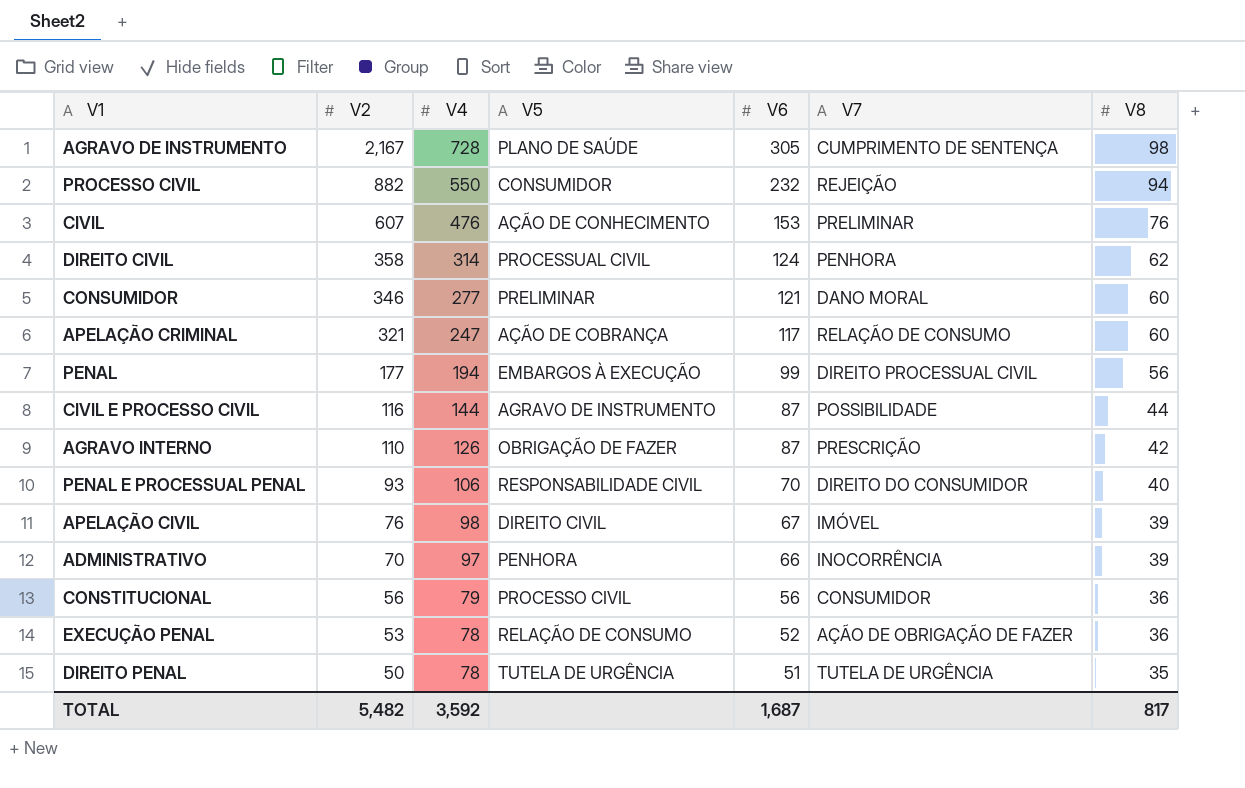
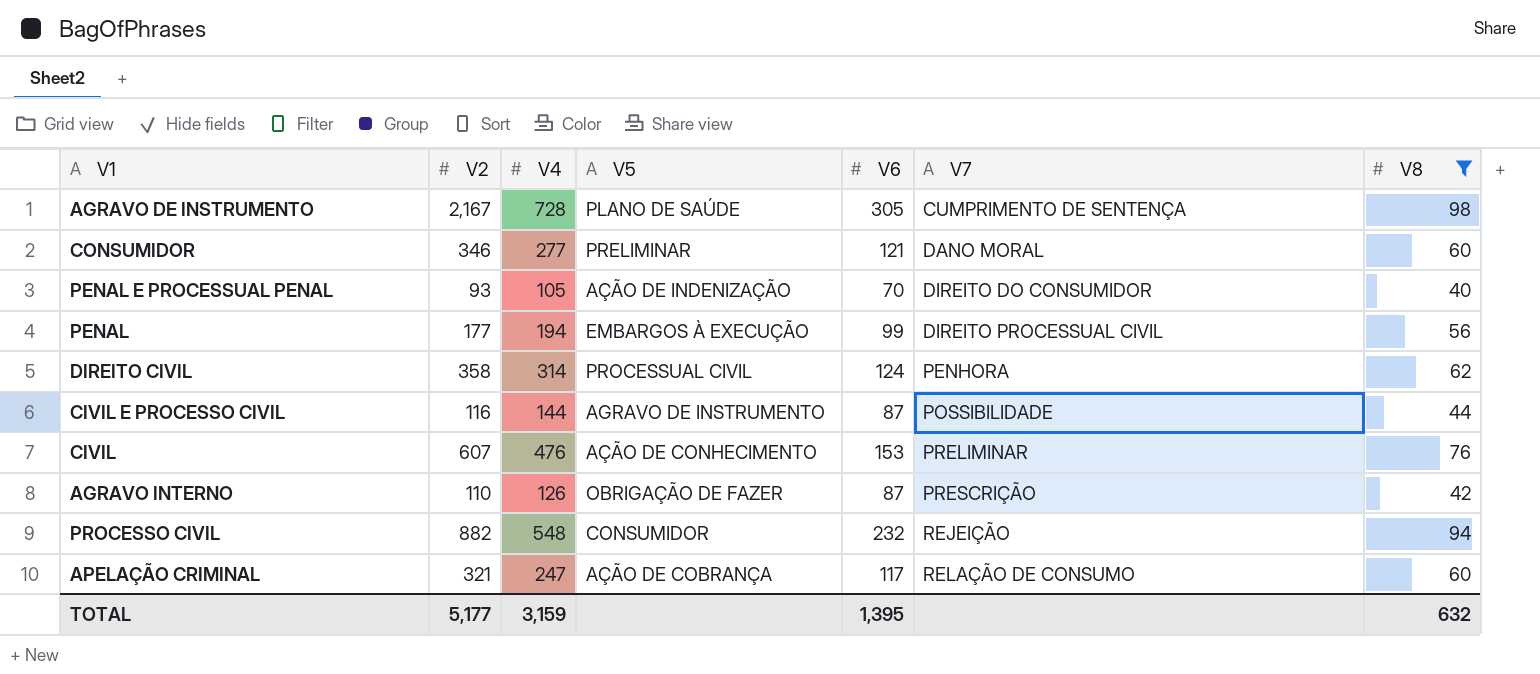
filter: none -> V8 >= 40
row order: V2 descending -> V7 ascending
PENAL E PROCESSUAL PENAL | V4: 106 -> 105
PENAL E PROCESSUAL PENAL | V5: RESPONSABILIDADE CIVIL -> AÇÃO DE INDENIZAÇÃO
PROCESSO CIVIL | V4: 550 -> 548
TOTAL | V2: 5,482 -> 5,177
TOTAL | V4: 3,592 -> 3,159
TOTAL | V6: 1,687 -> 1,395
TOTAL | V8: 817 -> 632

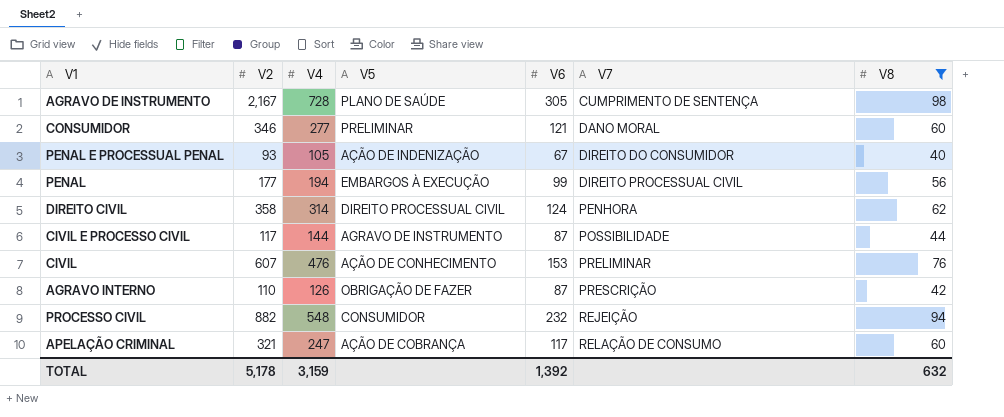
PENAL E PROCESSUAL PENAL | V6: 70 -> 67
DIREITO CIVIL | V5: PROCESSUAL CIVIL -> DIREITO PROCESSUAL CIVIL
CIVIL E PROCESSO CIVIL | V2: 116 -> 117
TOTAL | V2: 5,177 -> 5,178
TOTAL | V6: 1,395 -> 1,392

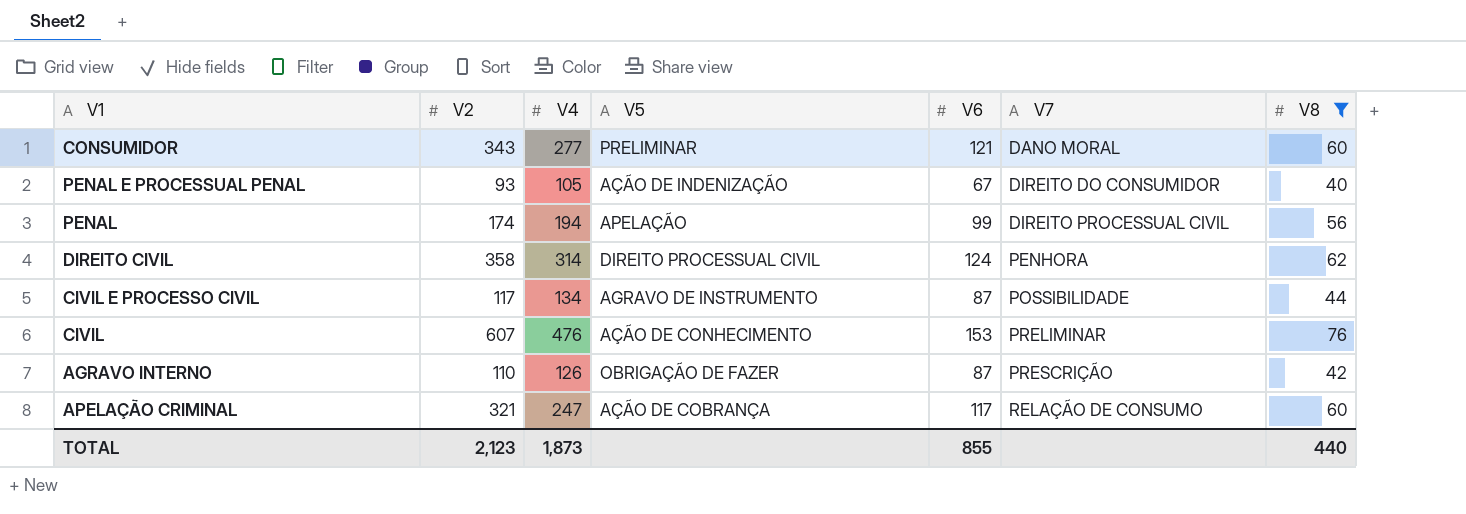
row AGRAVO DE INSTRUMENTO: 2,167 | 728 | PLANO DE SAÚDE | 305 | CUMPRIMENTO DE SENTENÇA | 98 -> none
row PROCESSO CIVIL: 882 | 548 | CONSUMIDOR | 232 | REJEIÇÃO | 94 -> none
CONSUMIDOR | V2: 346 -> 343
PENAL | V2: 177 -> 174
PENAL | V5: EMBARGOS À EXECUÇÃO -> APELAÇÃO
CIVIL E PROCESSO CIVIL | V4: 144 -> 134
TOTAL | V2: 5,178 -> 2,123
TOTAL | V4: 3,159 -> 1,873
TOTAL | V6: 1,392 -> 855
TOTAL | V8: 632 -> 440

